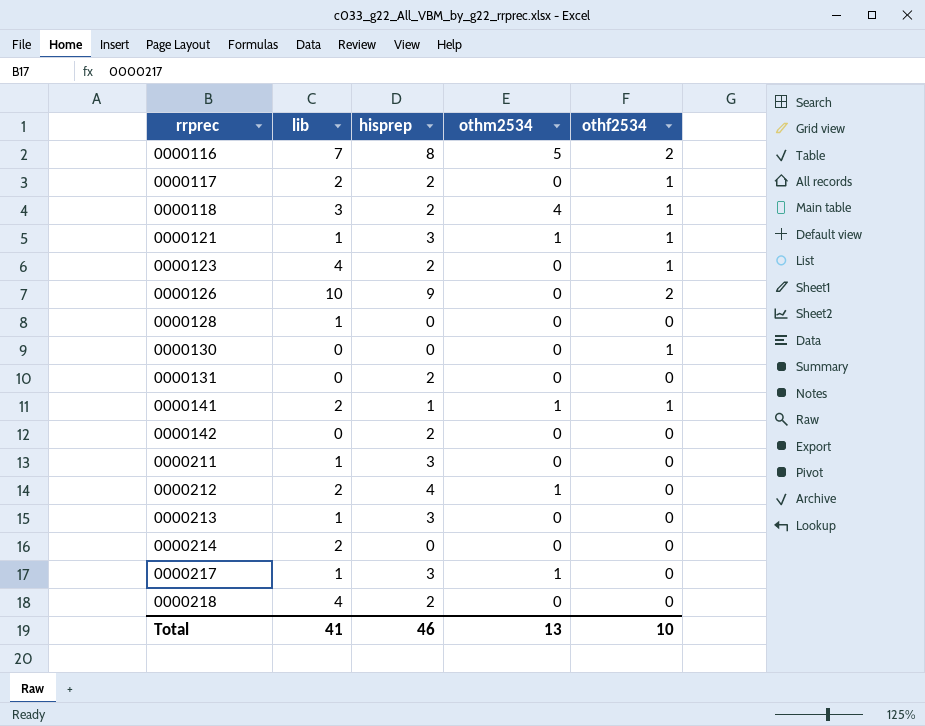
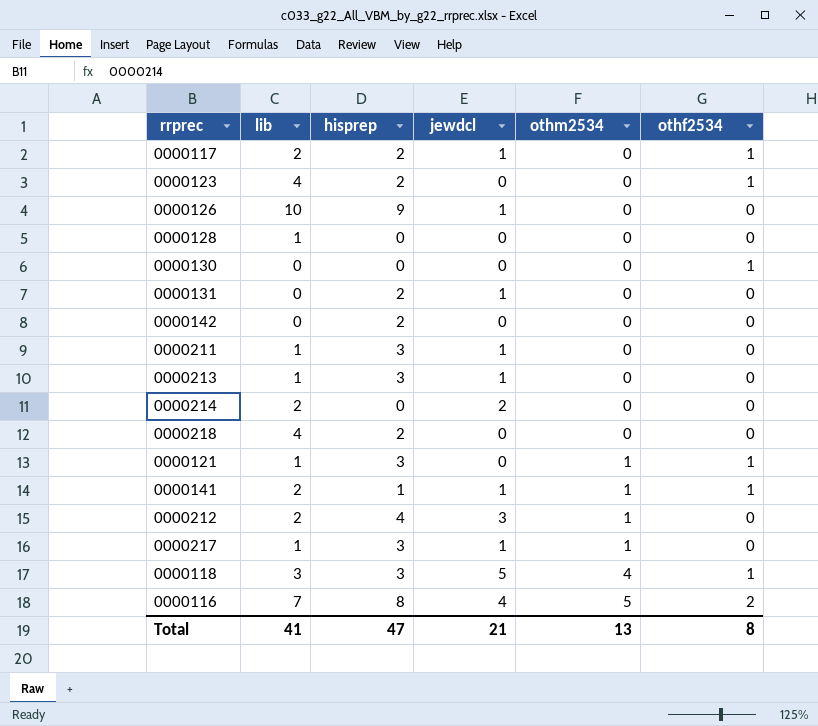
row order: rrprec ascending -> othm2534 ascending
column jewdcl | position: none -> 4
0000126 | othf2534: 2 -> 0
0000118 | hisprep: 2 -> 3
Total | hisprep: 46 -> 47
Total | othf2534: 10 -> 8

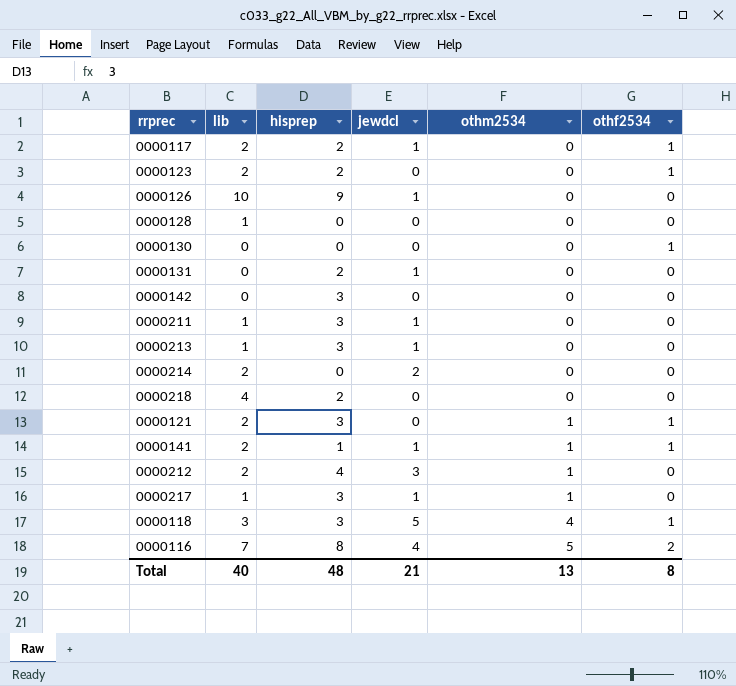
0000123 | lib: 4 -> 2
0000142 | hisprep: 2 -> 3
0000121 | lib: 1 -> 2
Total | lib: 41 -> 40
Total | hisprep: 47 -> 48

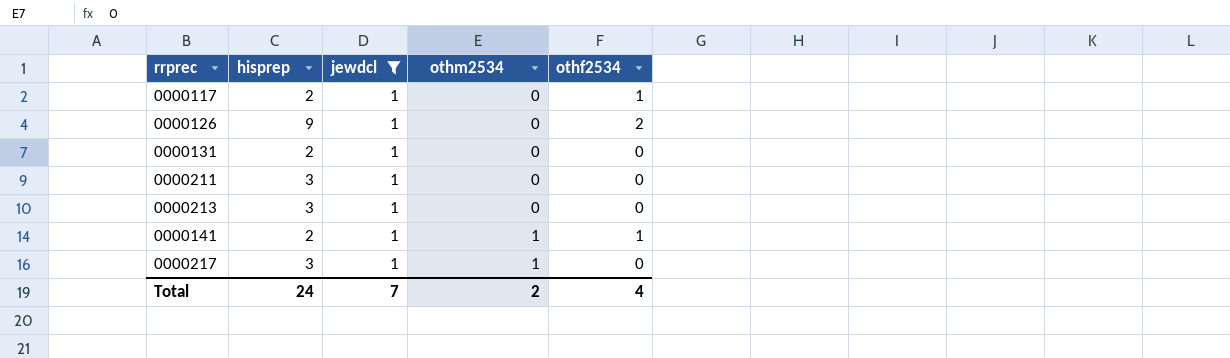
filter: none -> jewdcl = 1
column lib | position: 2 -> none
0000126 | othf2534: 0 -> 2
0000141 | hisprep: 1 -> 2
Total | hisprep: 48 -> 24
Total | jewdcl: 21 -> 7
Total | othm2534: 13 -> 2
Total | othf2534: 8 -> 4

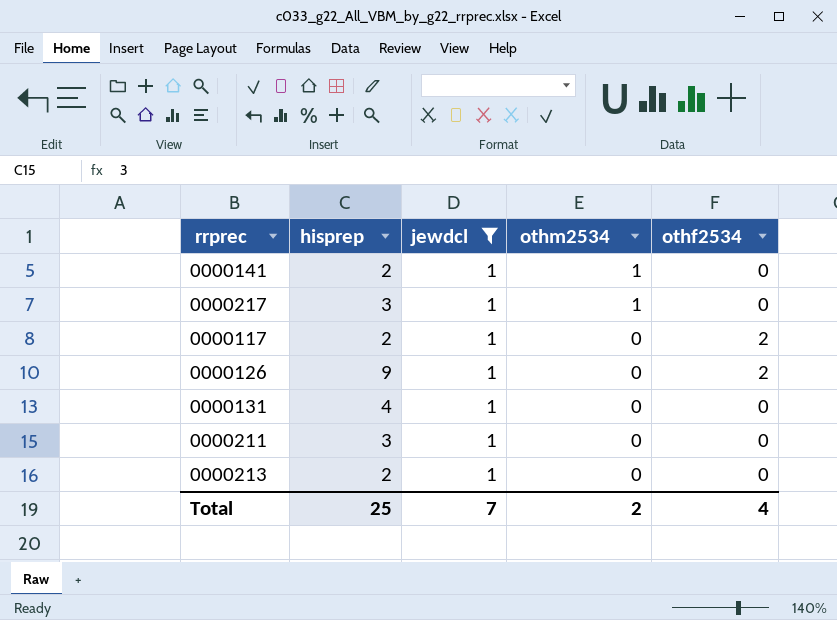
row order: othm2534 ascending -> othm2534 descending
0000141 | othf2534: 1 -> 0
0000117 | othf2534: 1 -> 2
0000131 | hisprep: 2 -> 4
0000213 | hisprep: 3 -> 2
Total | hisprep: 24 -> 25

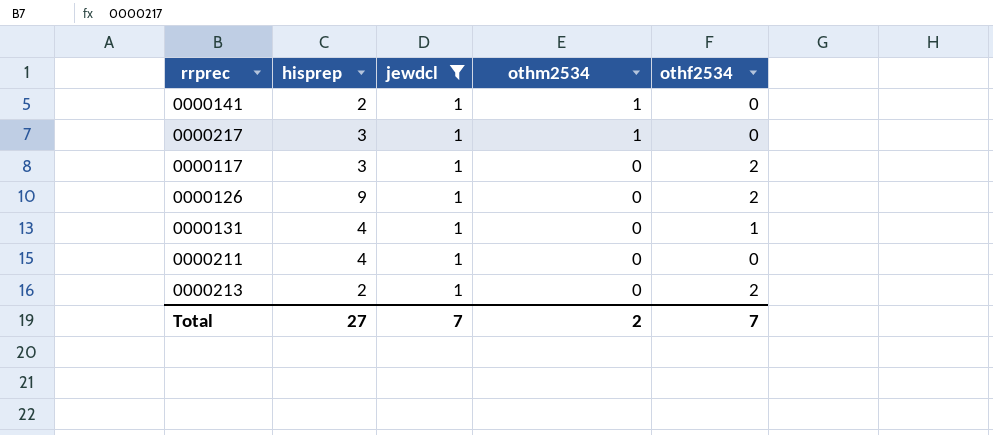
0000117 | hisprep: 2 -> 3
0000131 | othf2534: 0 -> 1
0000211 | hisprep: 3 -> 4
0000213 | othf2534: 0 -> 2
Total | hisprep: 25 -> 27
Total | othf2534: 4 -> 7

